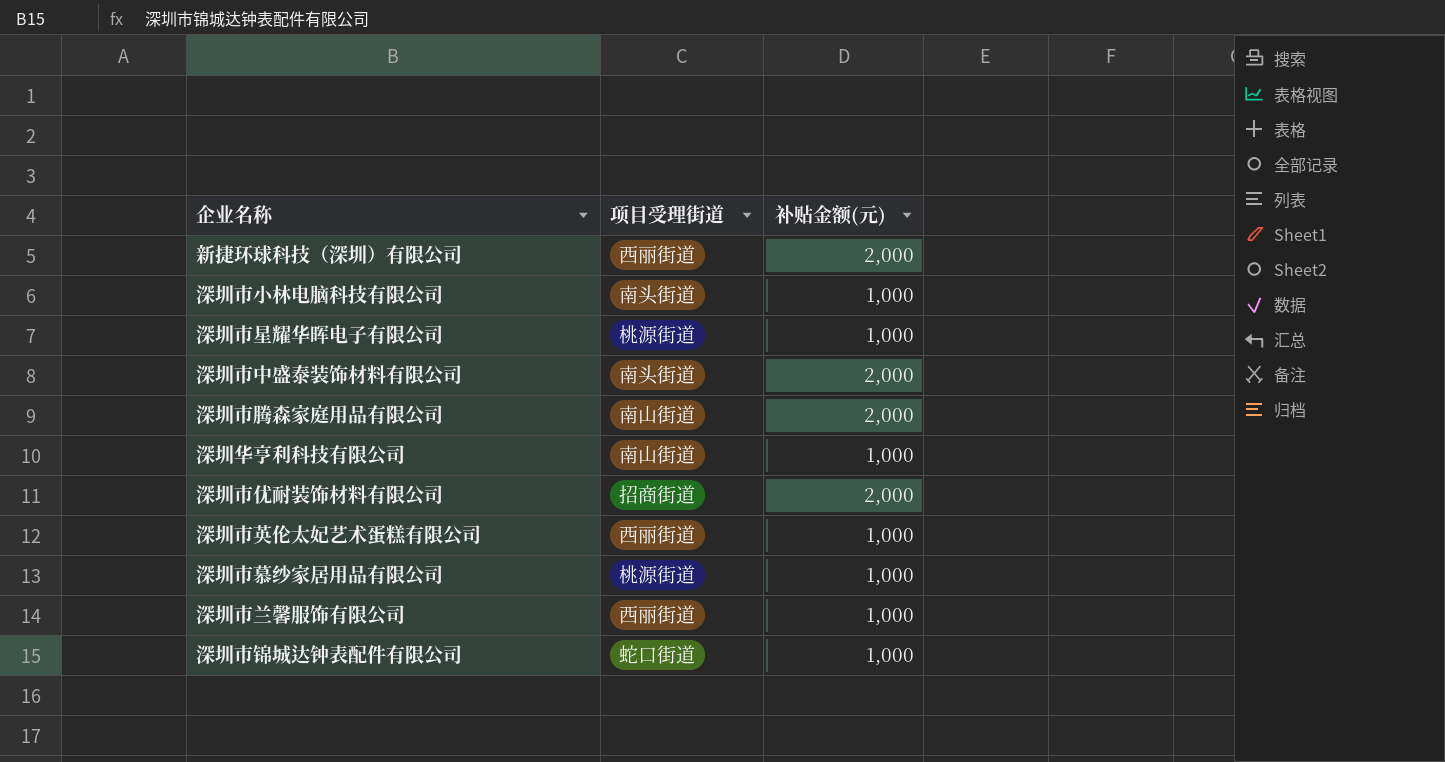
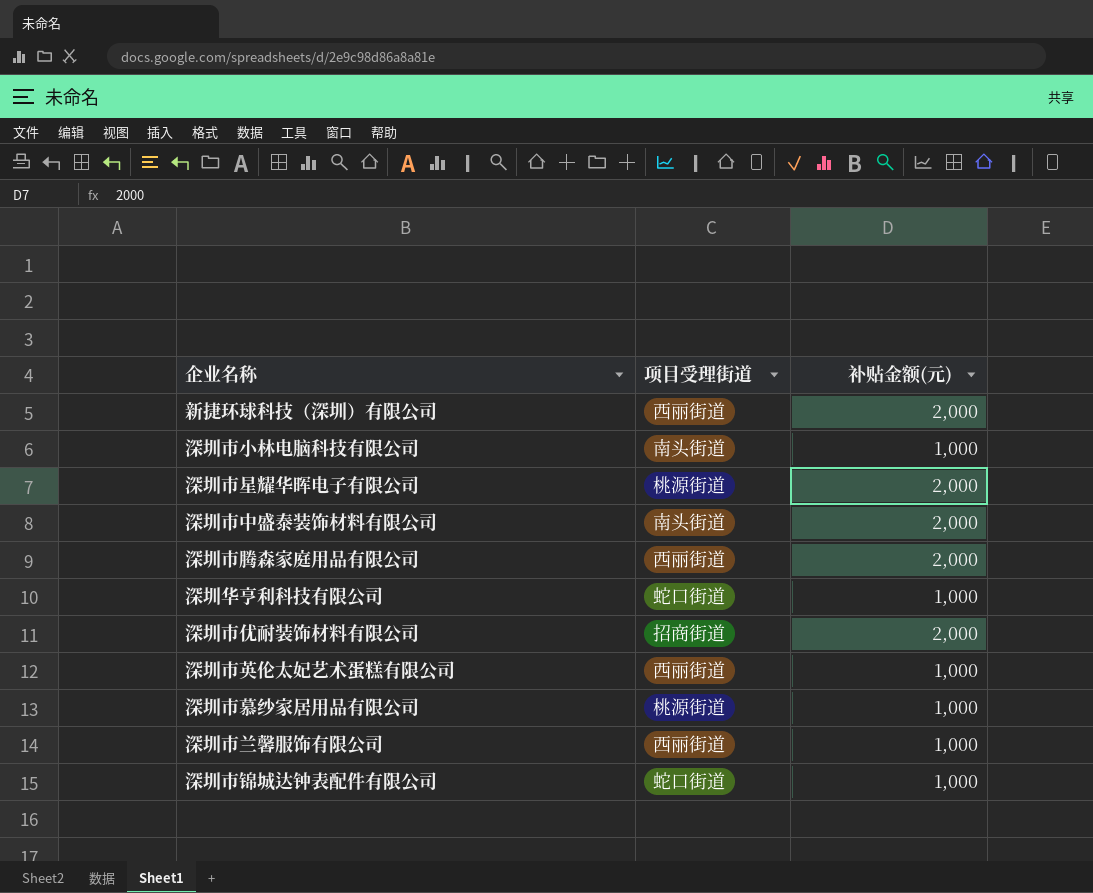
深圳市星耀华晖电子有限公司 | 补贴金额(元): 1,000 -> 2,000
深圳市腾森家庭用品有限公司 | 项目受理街道: 南山街道 -> 西丽街道
深圳华亨利科技有限公司 | 项目受理街道: 南山街道 -> 蛇口街道

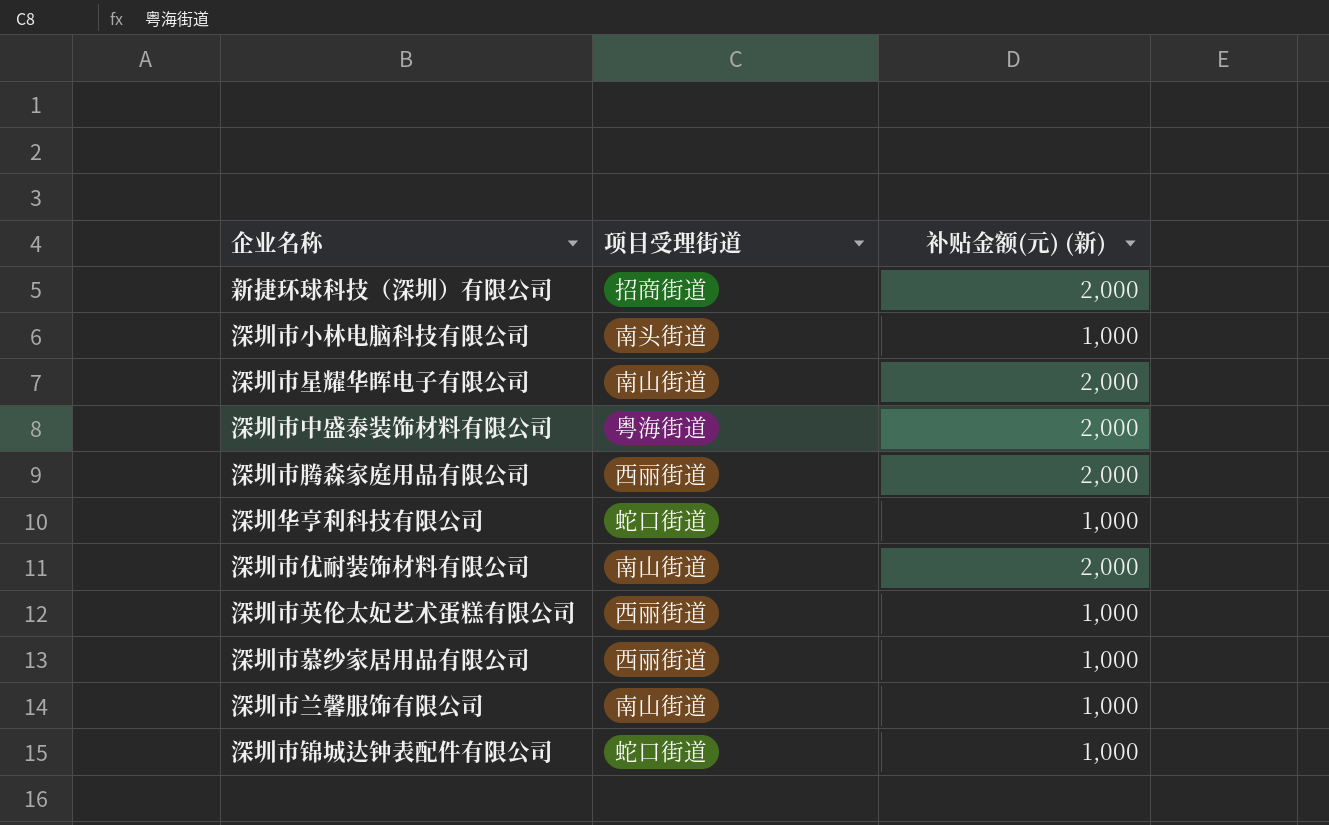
column name: 补贴金额(元) -> 补贴金额(元) (新)
新捷环球科技（深圳）有限公司 | 项目受理街道: 西丽街道 -> 招商街道
深圳市星耀华晖电子有限公司 | 项目受理街道: 桃源街道 -> 南山街道
深圳市中盛泰装饰材料有限公司 | 项目受理街道: 南头街道 -> 粤海街道
深圳市优耐装饰材料有限公司 | 项目受理街道: 招商街道 -> 南山街道
深圳市慕纱家居用品有限公司 | 项目受理街道: 桃源街道 -> 西丽街道
深圳市兰馨服饰有限公司 | 项目受理街道: 西丽街道 -> 南山街道

